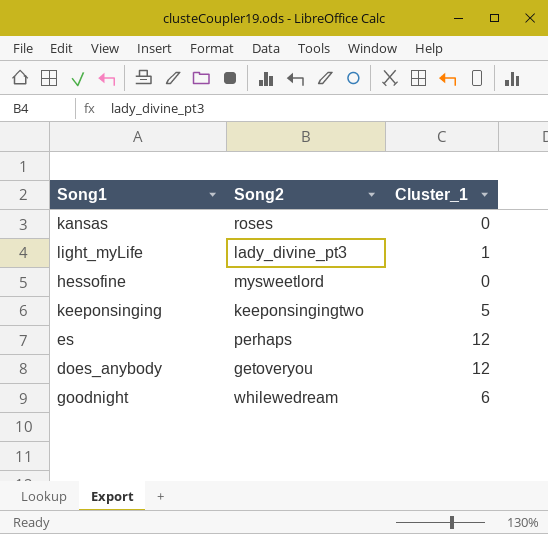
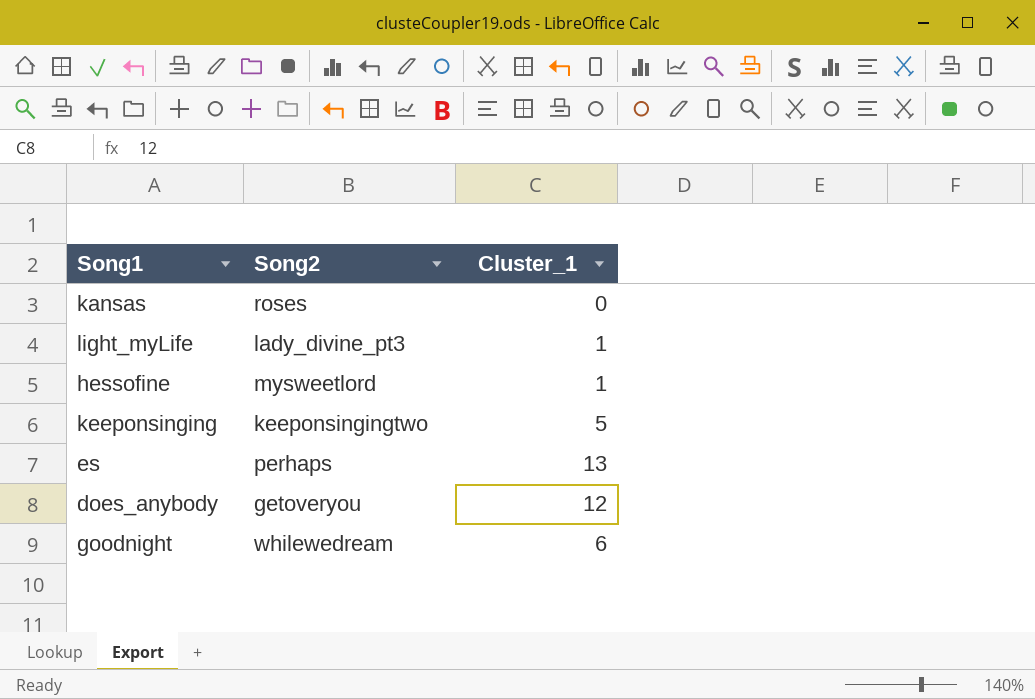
hessofine | Cluster_1: 0 -> 1
es | Cluster_1: 12 -> 13

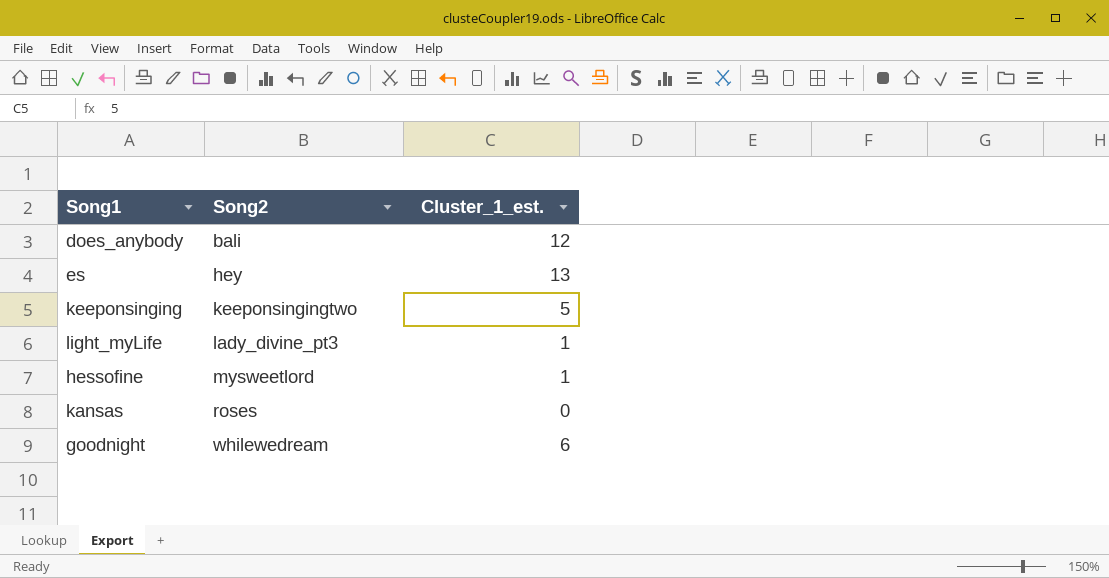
row order: none -> Song2 ascending
column name: Cluster_1 -> Cluster_1_est.
does_anybody | Song2: getoveryou -> bali
es | Song2: perhaps -> hey

